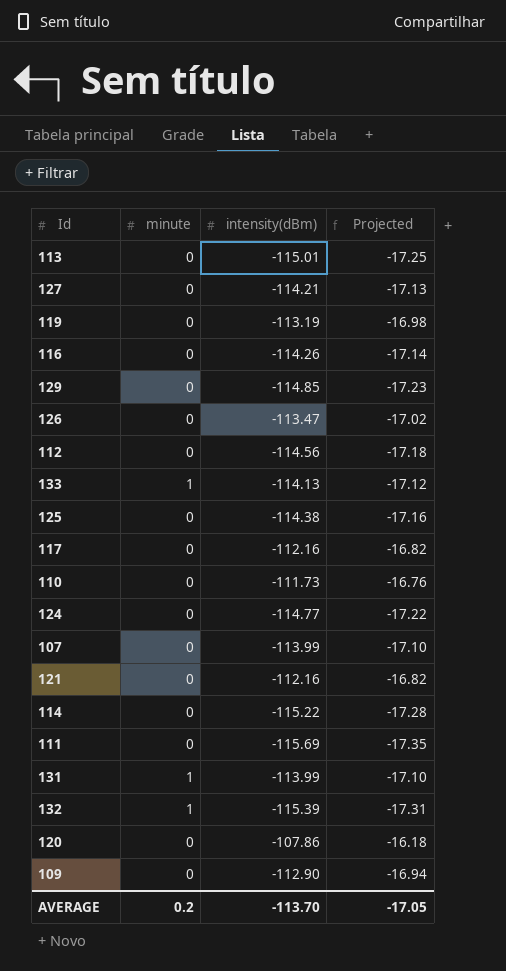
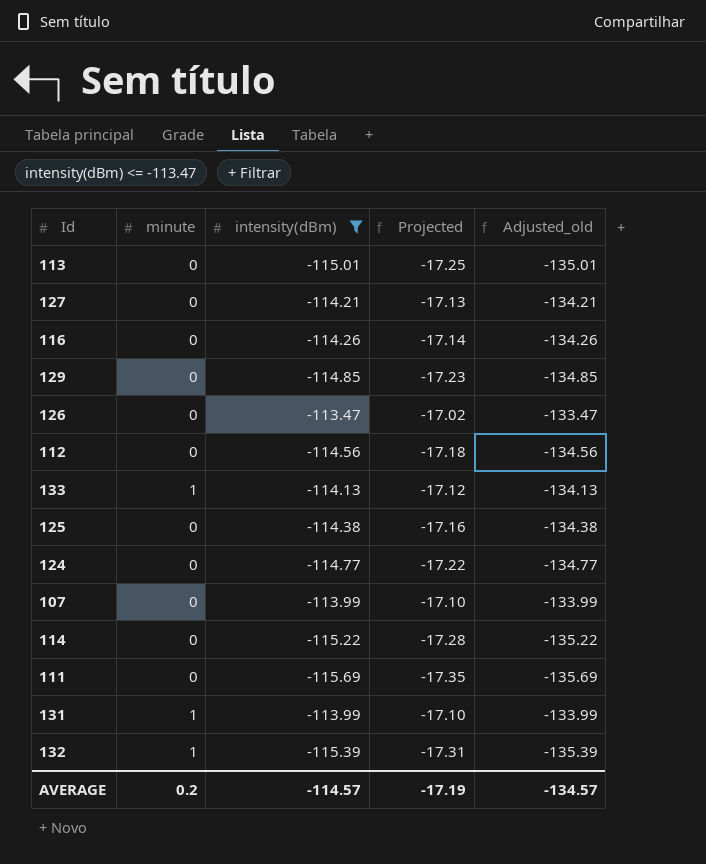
filter: none -> intensity(dBm) <= -113.47
column Adjusted_old | formula: none -> [intensity(dBm)] - 20
AVERAGE | intensity(dBm): -113.70 -> -114.57
AVERAGE | Projected: -17.05 -> -17.19

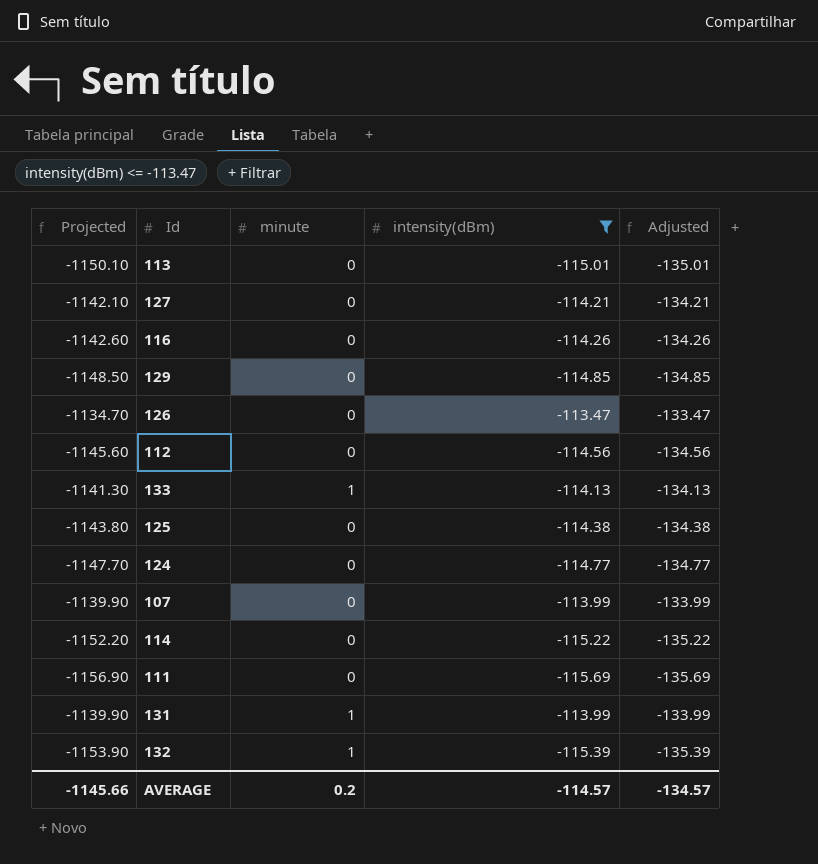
column Projected | formula: [intensity(dBm)] * 0.15 -> [intensity(dBm)] * 10
column Projected | position: 4 -> 1
column name: Adjusted_old -> Adjusted
AVERAGE | Projected: -17.19 -> -1145.66

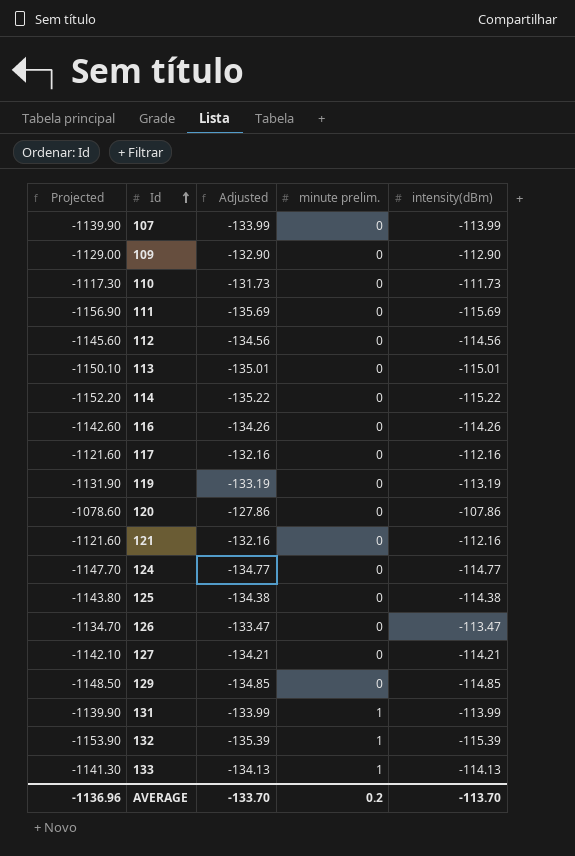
filter: intensity(dBm) <= -113.47 -> none
row order: none -> Id ascending
column Adjusted | position: 5 -> 3
column name: minute -> minute prelim.
AVERAGE | Projected: -1145.66 -> -1136.96
AVERAGE | Adjusted: -134.57 -> -133.70
AVERAGE | intensity(dBm): -114.57 -> -113.70

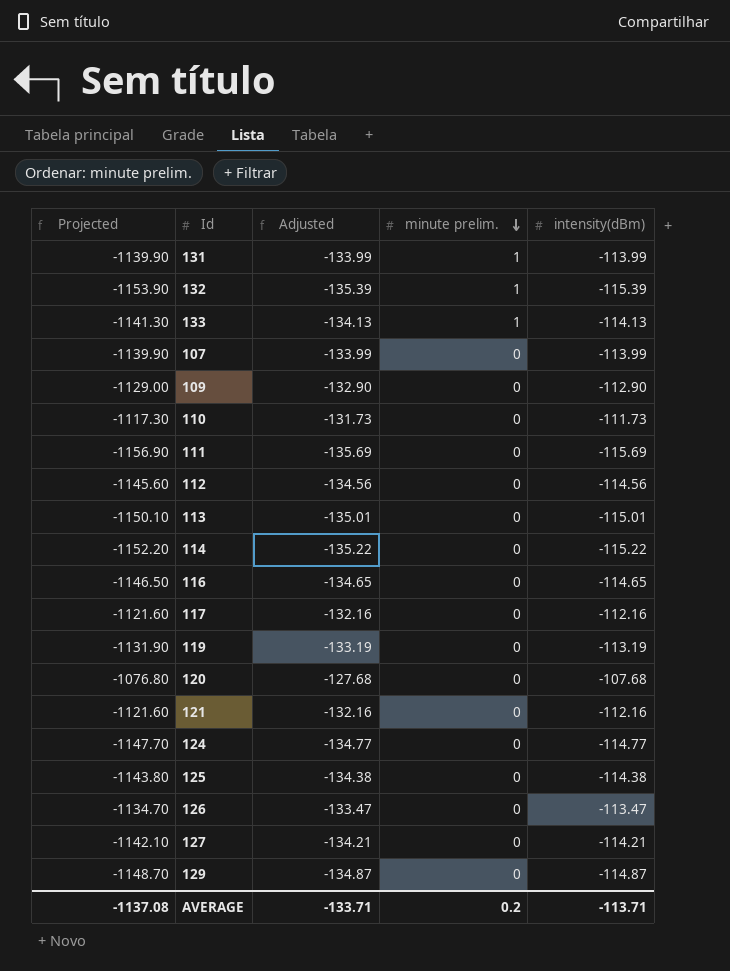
row order: Id ascending -> minute prelim. descending
116 | Projected: -1142.60 -> -1146.50
116 | Adjusted: -134.26 -> -134.65
116 | intensity(dBm): -114.26 -> -114.65
120 | Projected: -1078.60 -> -1076.80
120 | Adjusted: -127.86 -> -127.68
120 | intensity(dBm): -107.86 -> -107.68
129 | Projected: -1148.50 -> -1148.70
129 | Adjusted: -134.85 -> -134.87
129 | intensity(dBm): -114.85 -> -114.87
AVERAGE | Projected: -1136.96 -> -1137.08
AVERAGE | Adjusted: -133.70 -> -133.71
AVERAGE | intensity(dBm): -113.70 -> -113.71

